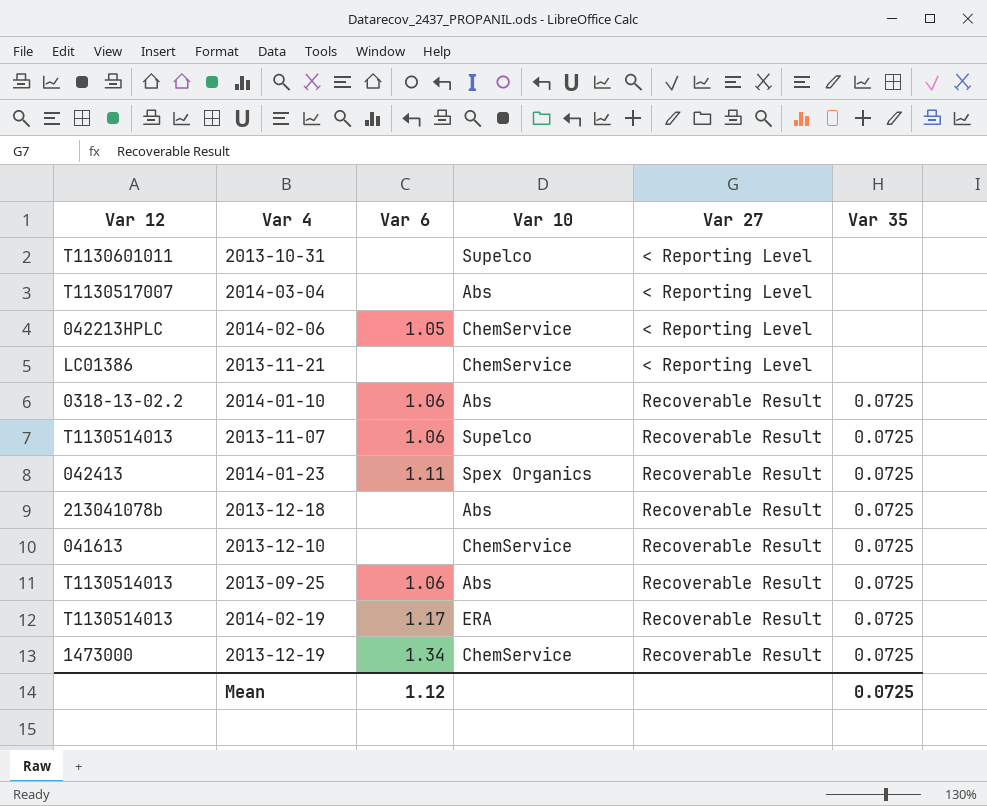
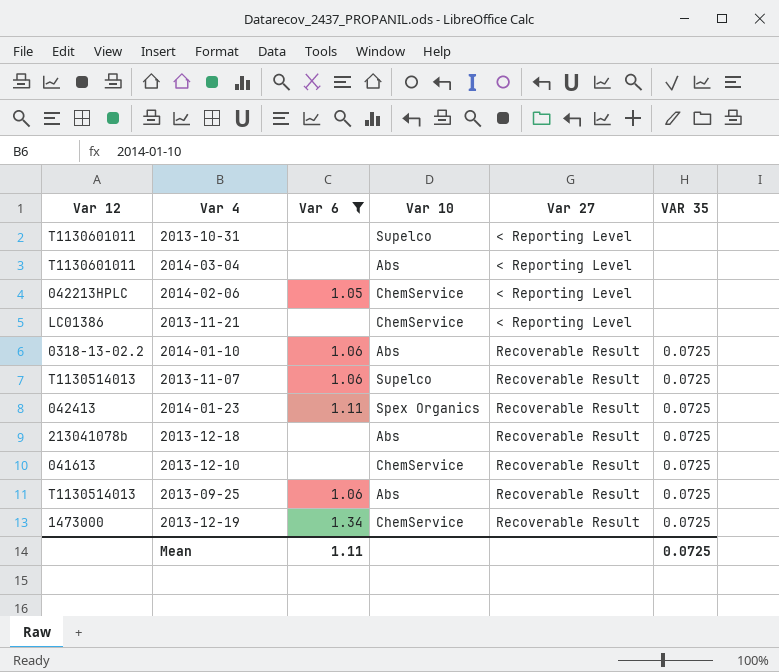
filter: none -> Var 6 != 1.17
column name: Var 35 -> VAR 35
2014-03-04 | Var 12: T1130517007 -> T1130601011
Mean | Var 6: 1.12 -> 1.11

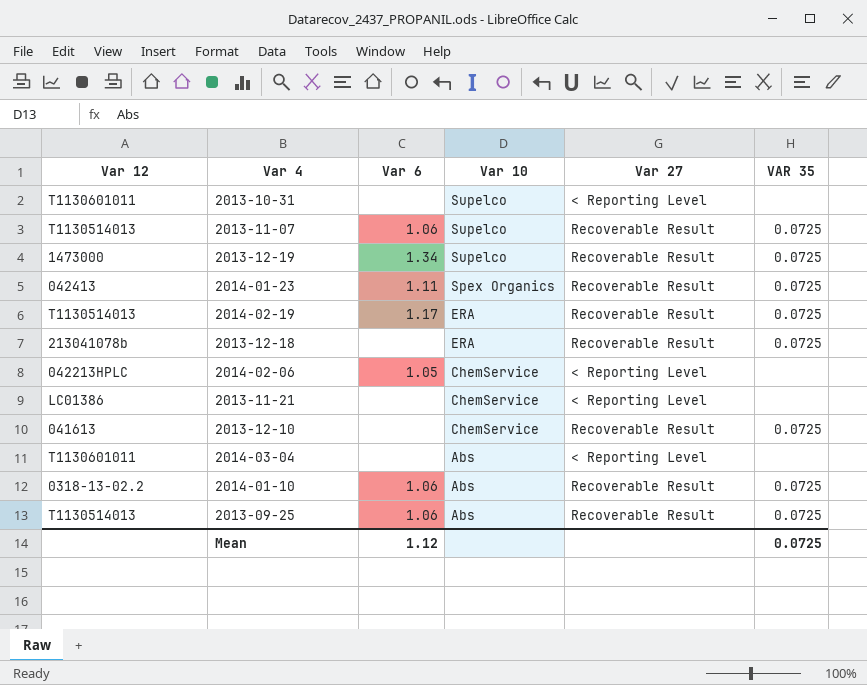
filter: Var 6 != 1.17 -> none
row order: Var 27 ascending -> Var 10 descending
2013-12-19 | Var 10: ChemService -> Supelco
2013-12-18 | Var 10: Abs -> ERA
Mean | Var 6: 1.11 -> 1.12

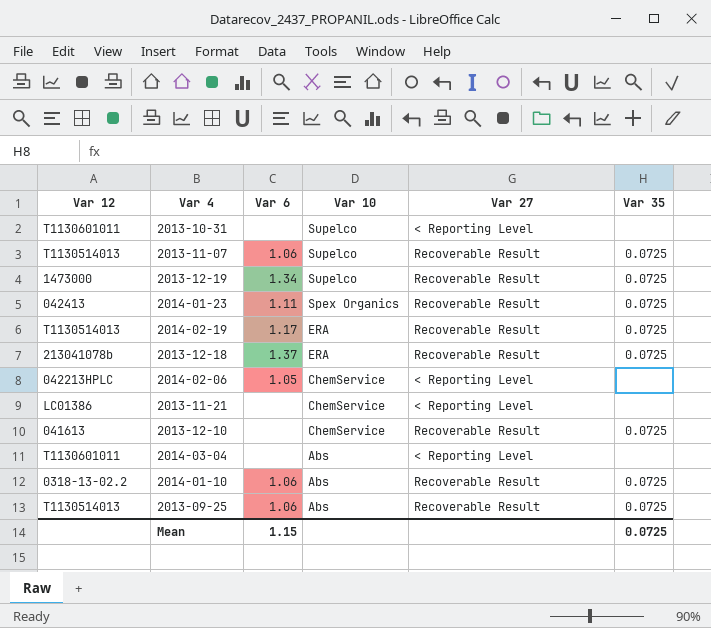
column name: VAR 35 -> Var 35
2013-12-18 | Var 6: none -> 1.37
Mean | Var 6: 1.12 -> 1.15

